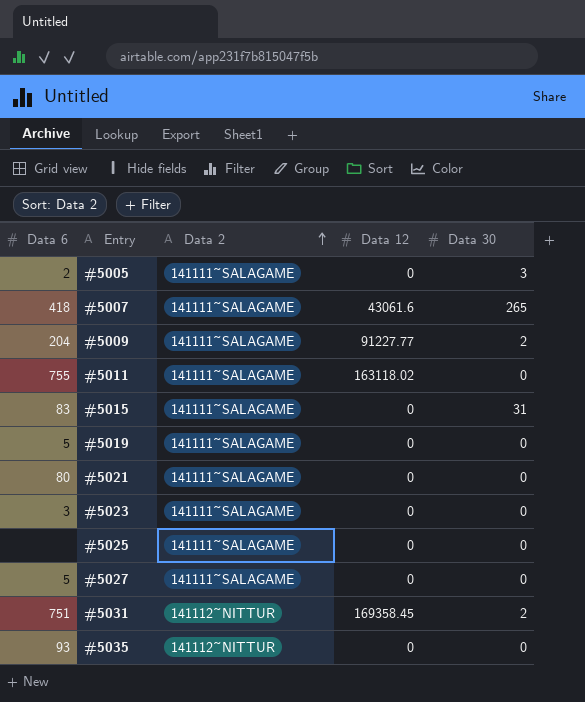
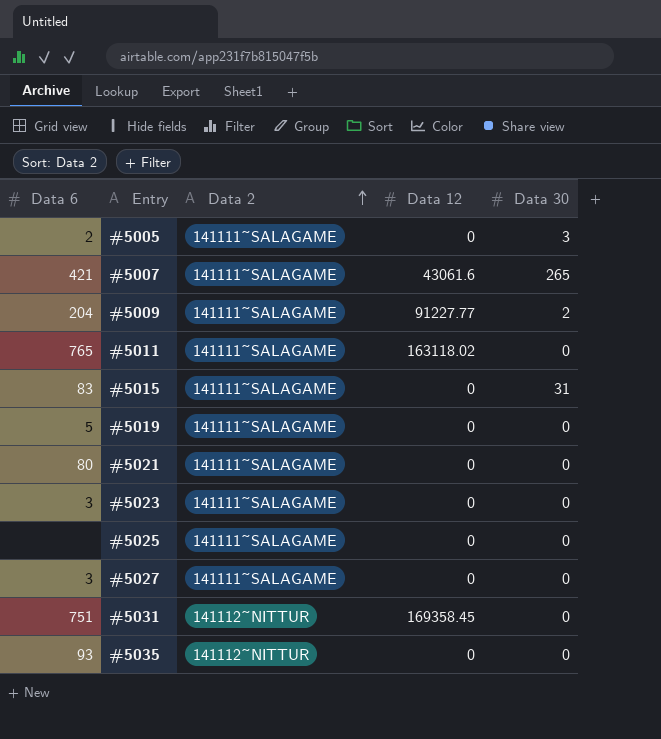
#5007 | Data 6: 418 -> 421
#5011 | Data 6: 755 -> 765
#5027 | Data 6: 5 -> 3
#5031 | Data 30: 2 -> 0

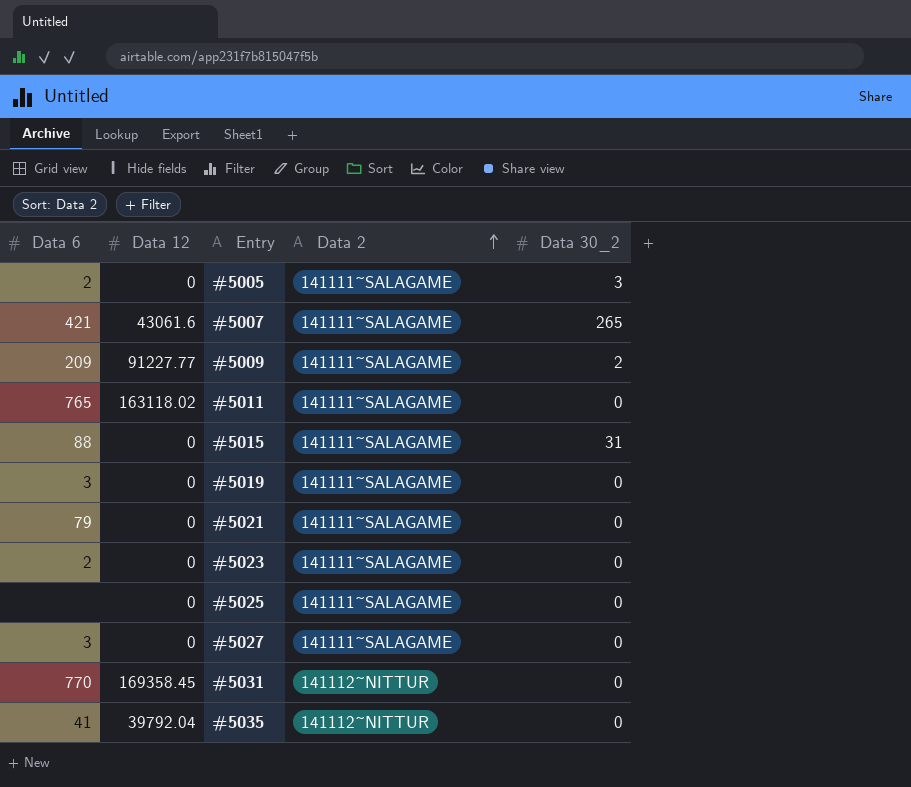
column Data 12 | position: 4 -> 2
column name: Data 30 -> Data 30_2
#5009 | Data 6: 204 -> 209
#5015 | Data 6: 83 -> 88
#5019 | Data 6: 5 -> 3
#5021 | Data 6: 80 -> 79
#5023 | Data 6: 3 -> 2
#5031 | Data 6: 751 -> 770
#5035 | Data 6: 93 -> 41
#5035 | Data 12: 0 -> 39792.04

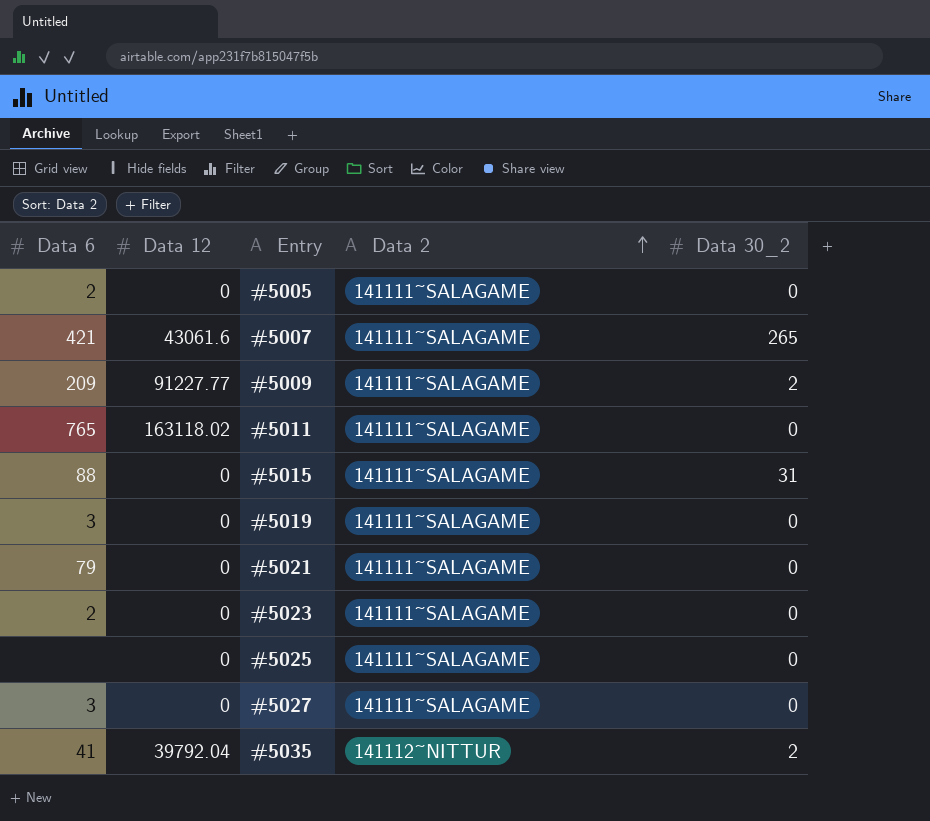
row #5031: 770 | 169358.45 | 141112~NITTUR | 0 -> none
#5005 | Data 30_2: 3 -> 0
#5035 | Data 30_2: 0 -> 2

